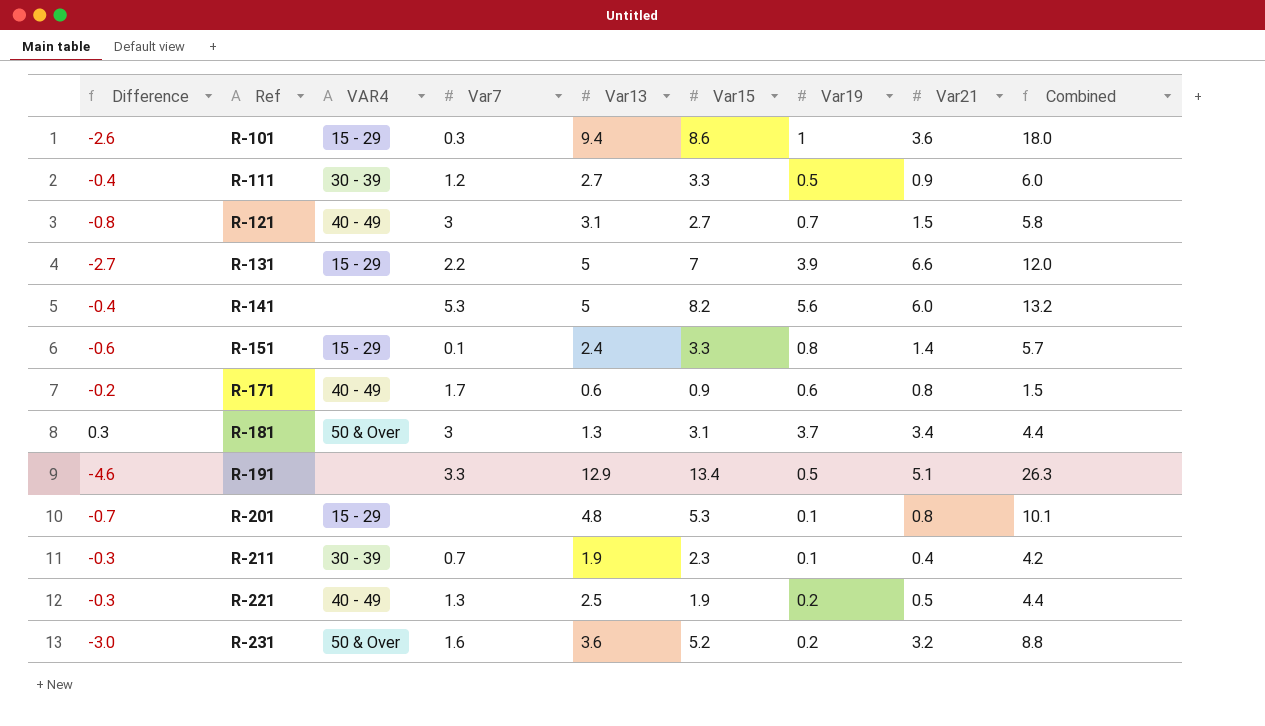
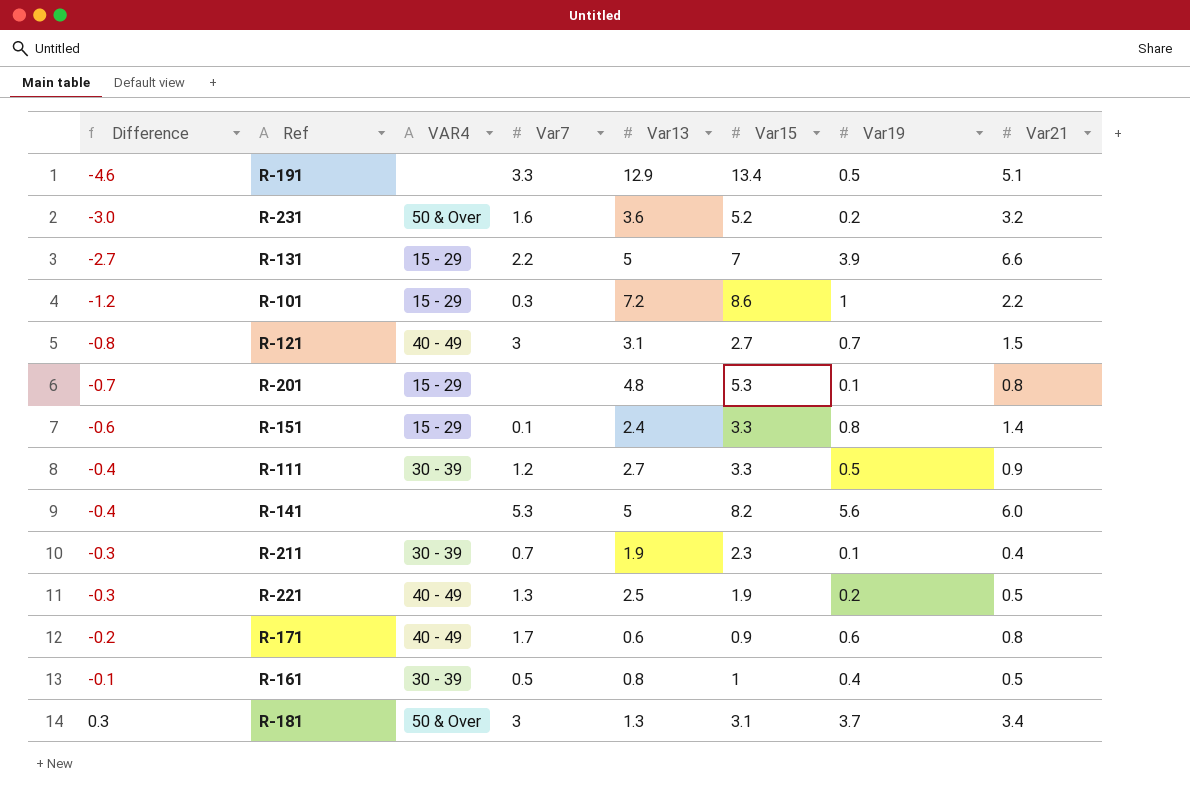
row order: Ref ascending -> Difference ascending
column Combined | formula: [Var13] + [Var15] -> none
R-101 | Difference: -2.6 -> -1.2
R-101 | Var13: 9.4 -> 7.2
R-101 | Var21: 3.6 -> 2.2
row R-161: none -> -0.1 | 30 - 39 | 0.5 | 0.8 | 1 | 0.4 | 0.5

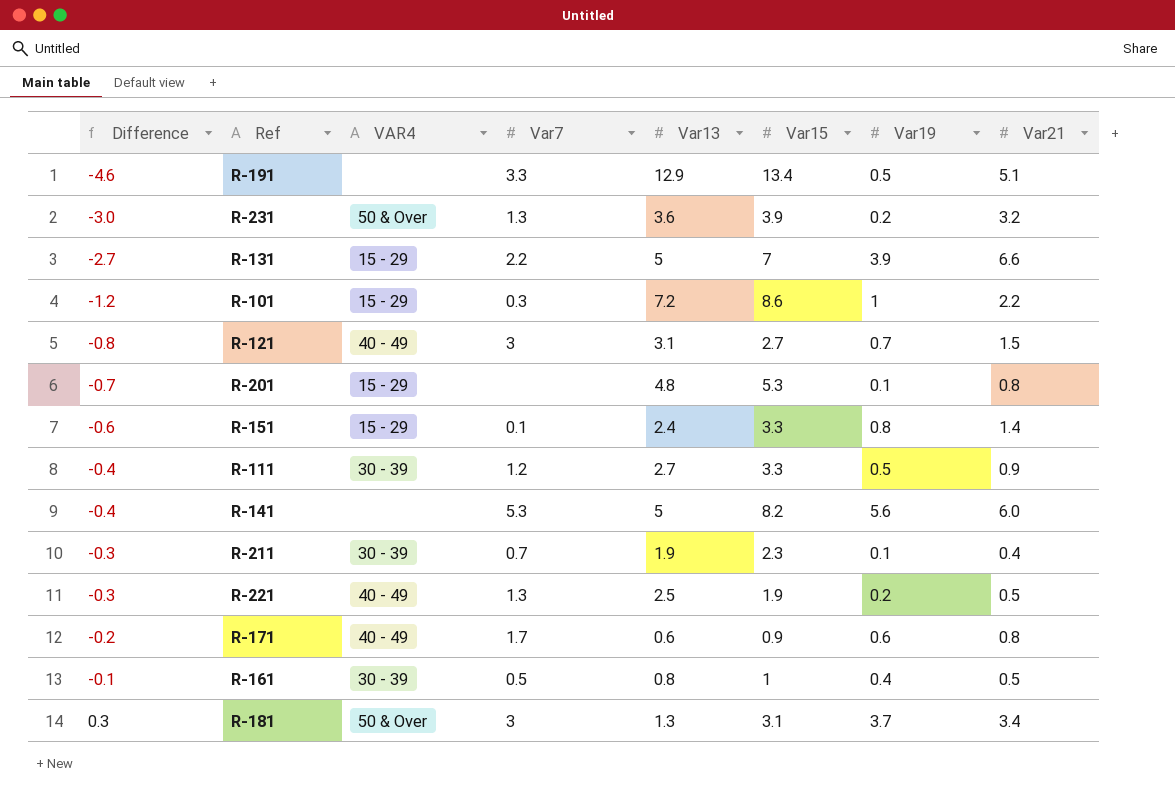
R-231 | Var7: 1.6 -> 1.3
R-231 | Var15: 5.2 -> 3.9

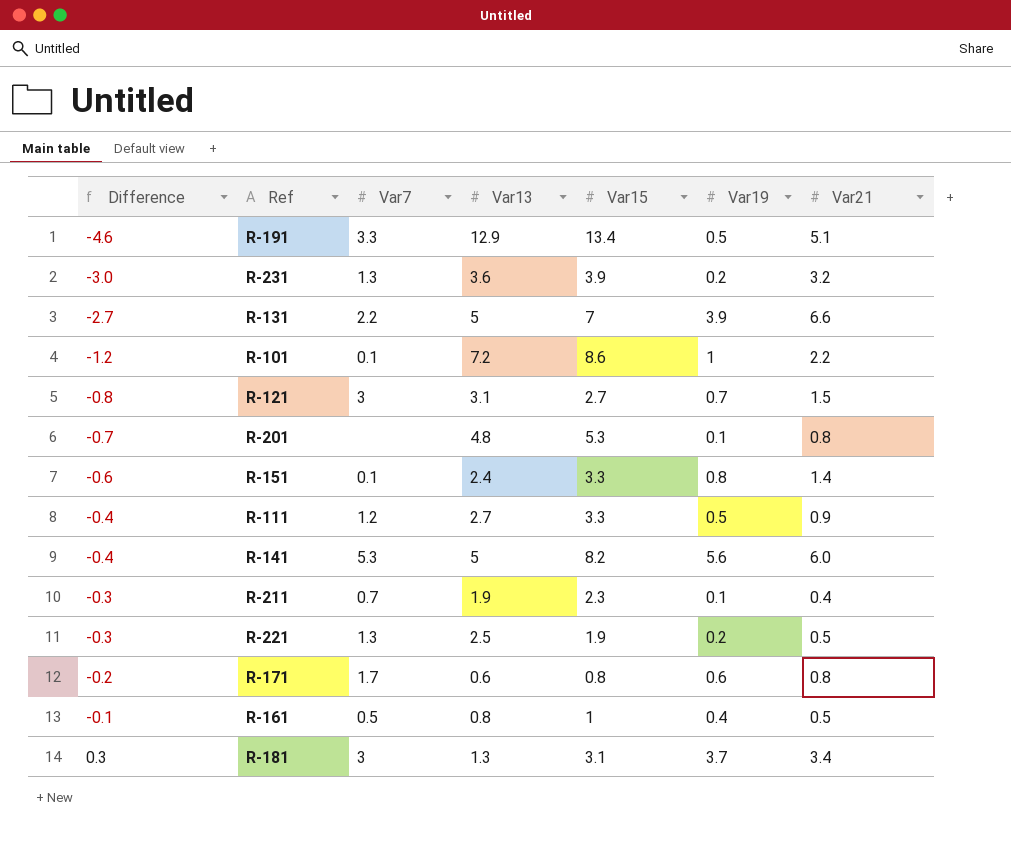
column VAR4 | position: 3 -> none
R-101 | Var7: 0.3 -> 0.1
R-171 | Var15: 0.9 -> 0.8

